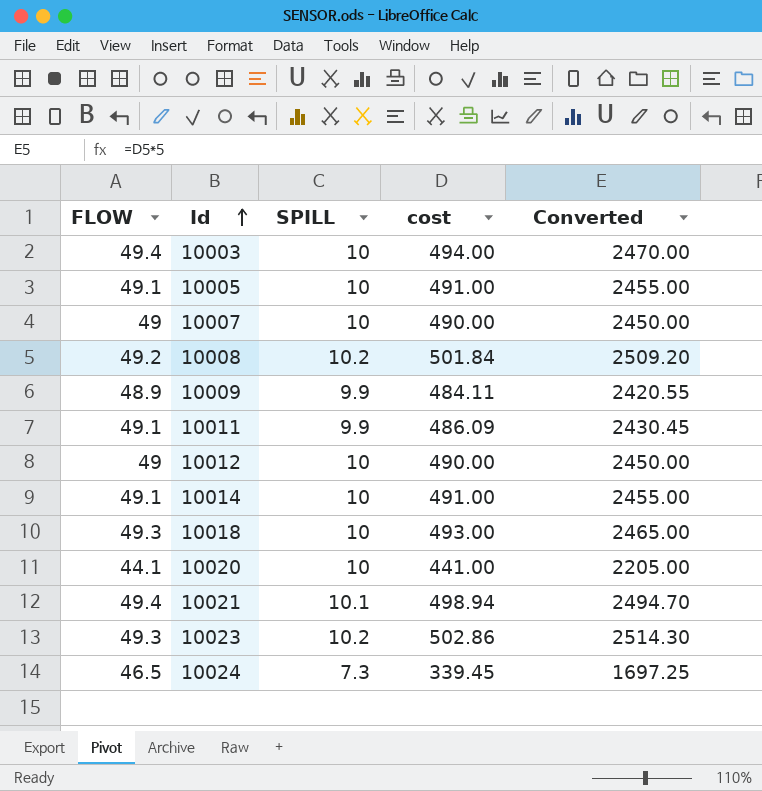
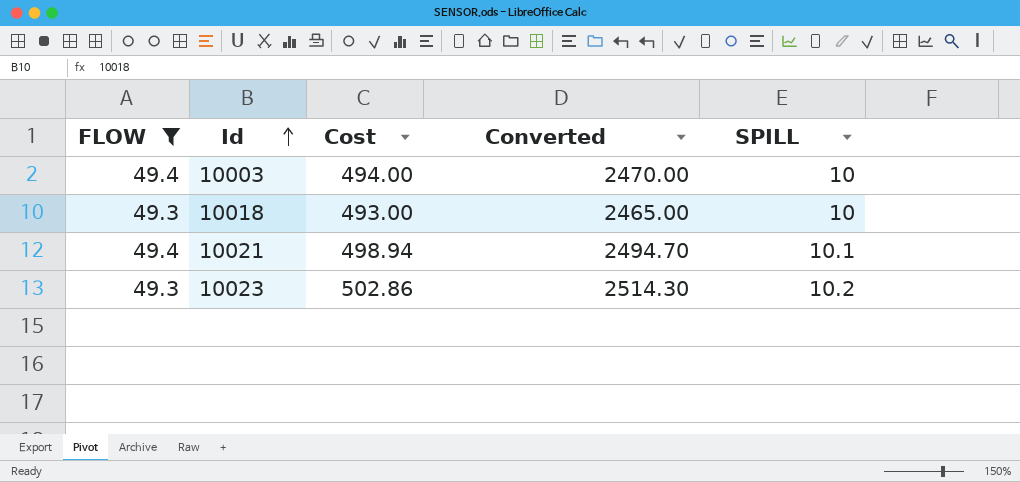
filter: none -> FLOW >= 49.3
column name: cost -> Cost
column SPILL | position: 3 -> 5

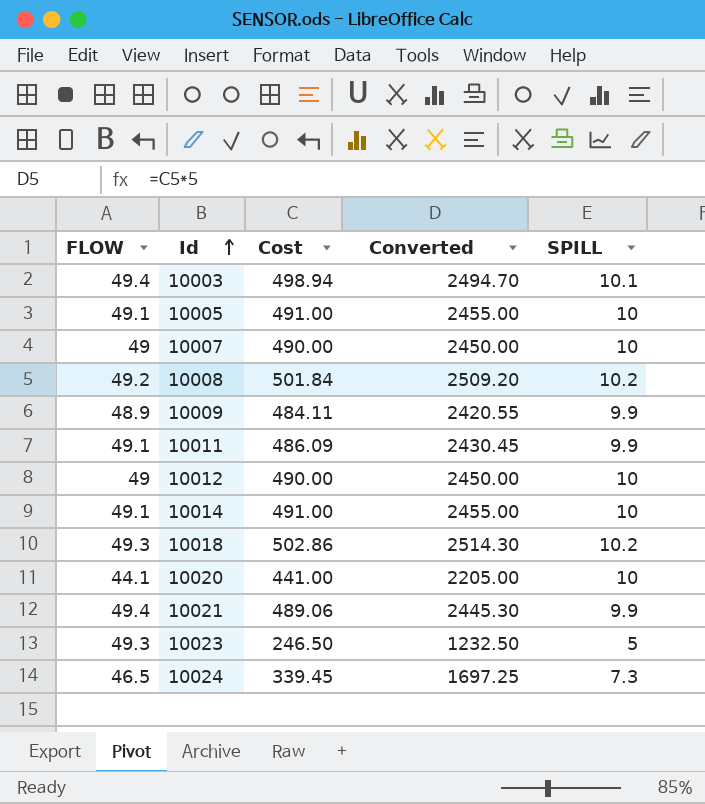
filter: FLOW >= 49.3 -> none
10003 | Cost: 494.00 -> 498.94
10003 | Converted: 2470.00 -> 2494.70
10003 | SPILL: 10 -> 10.1
10018 | Cost: 493.00 -> 502.86
10018 | Converted: 2465.00 -> 2514.30
10018 | SPILL: 10 -> 10.2
10021 | Cost: 498.94 -> 489.06
10021 | Converted: 2494.70 -> 2445.30
10021 | SPILL: 10.1 -> 9.9
10023 | Cost: 502.86 -> 246.50
10023 | Converted: 2514.30 -> 1232.50
10023 | SPILL: 10.2 -> 5

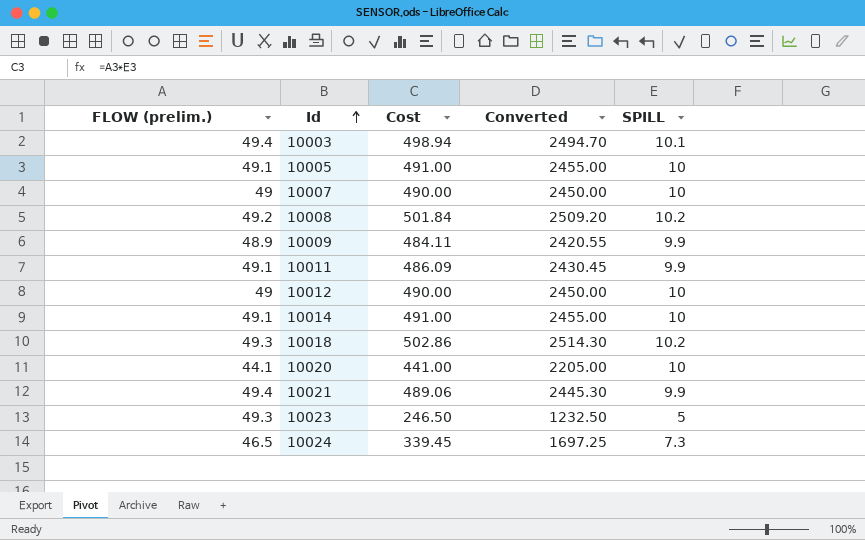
column name: FLOW -> FLOW (prelim.)

